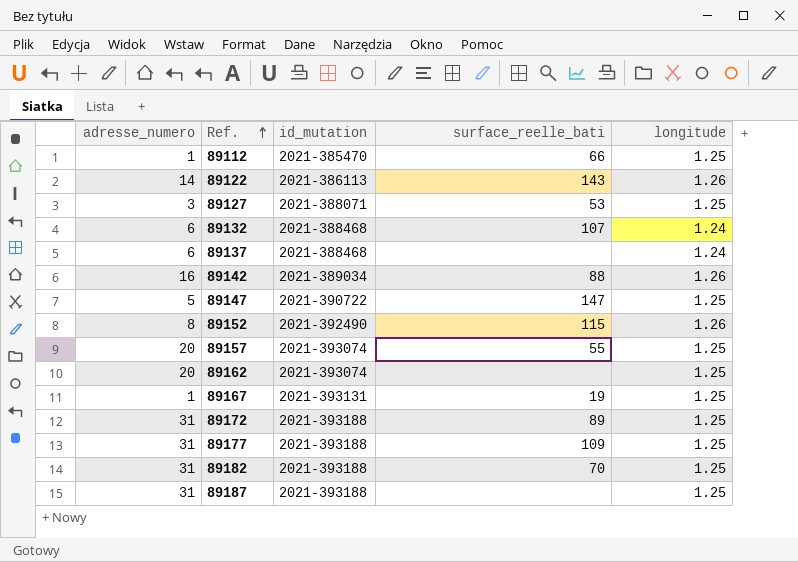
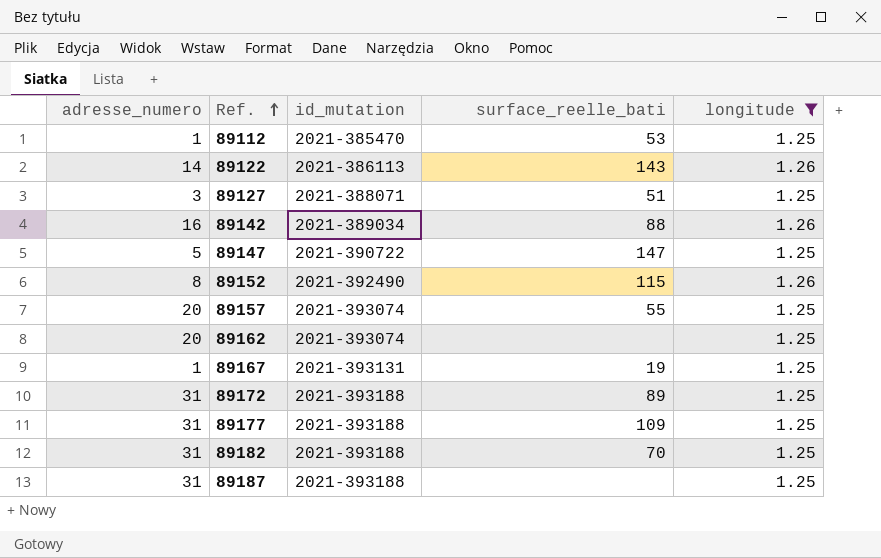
filter: none -> longitude != 1.24
89112 | surface_reelle_bati: 66 -> 53
89127 | surface_reelle_bati: 53 -> 51

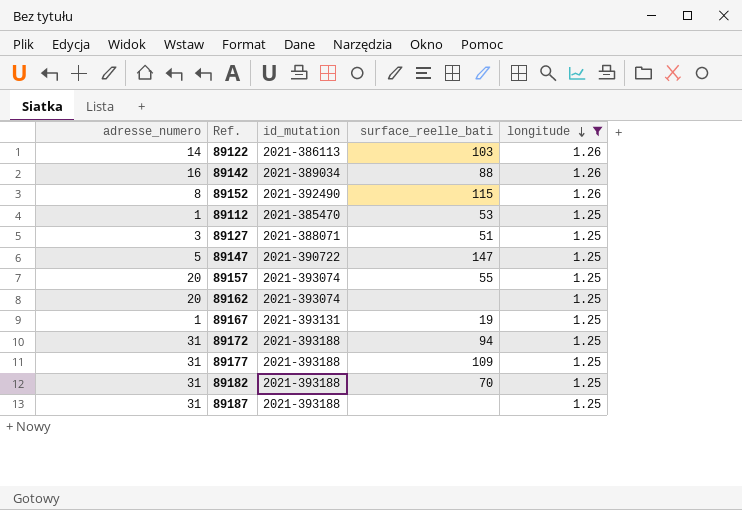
row order: Ref. ascending -> longitude descending
89122 | surface_reelle_bati: 143 -> 103
89172 | surface_reelle_bati: 89 -> 94

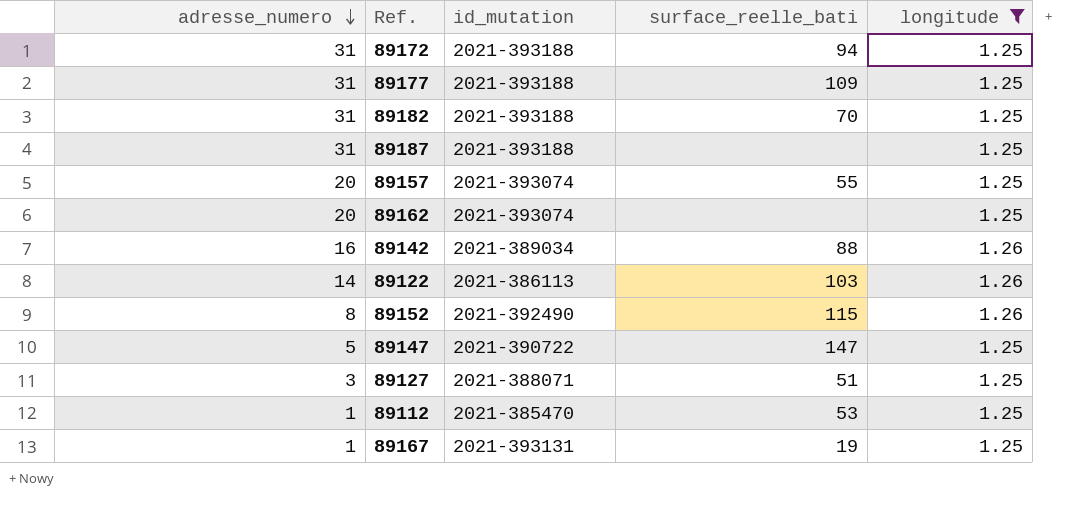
row order: longitude descending -> adresse_numero descending

